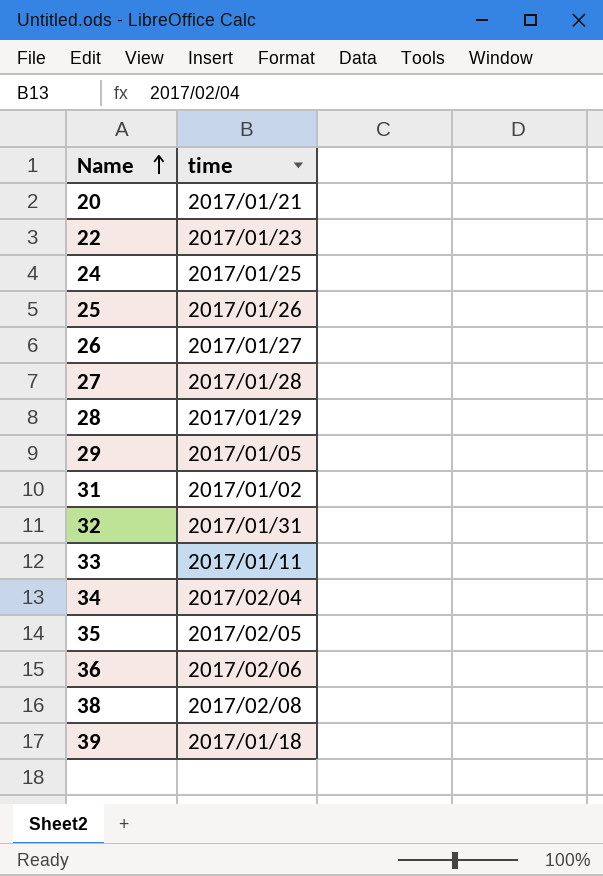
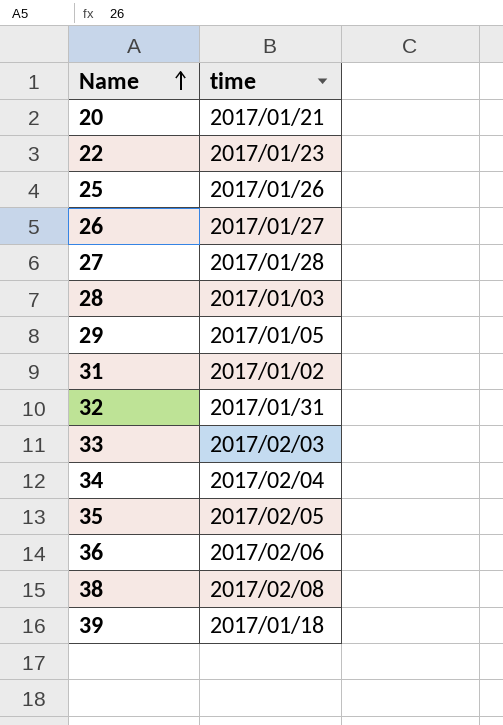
row 24: 2017/01/25 -> none
28 | time: 2017/01/29 -> 2017/01/03
33 | time: 2017/01/11 -> 2017/02/03

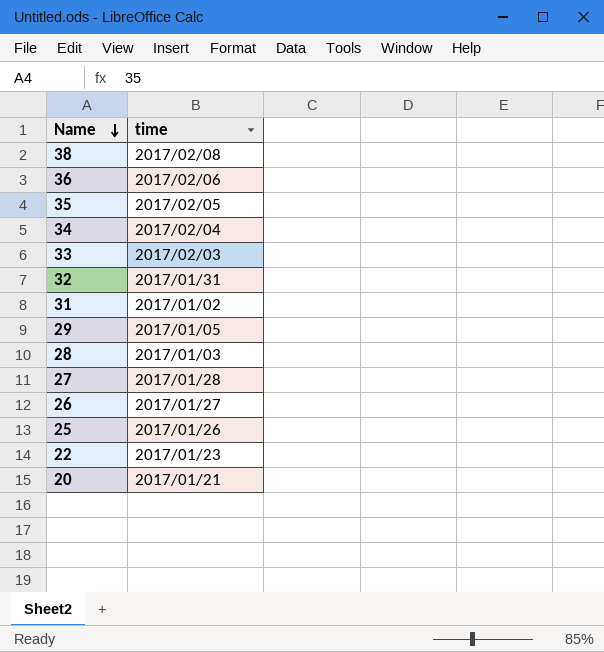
row order: Name ascending -> Name descending
row 39: 2017/01/18 -> none

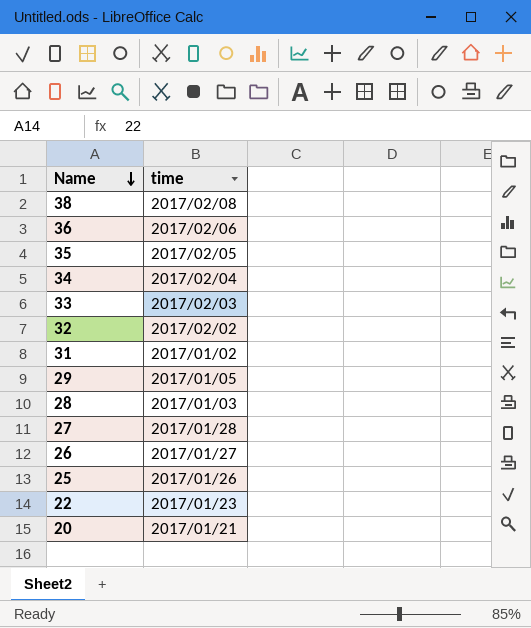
32 | time: 2017/01/31 -> 2017/02/02

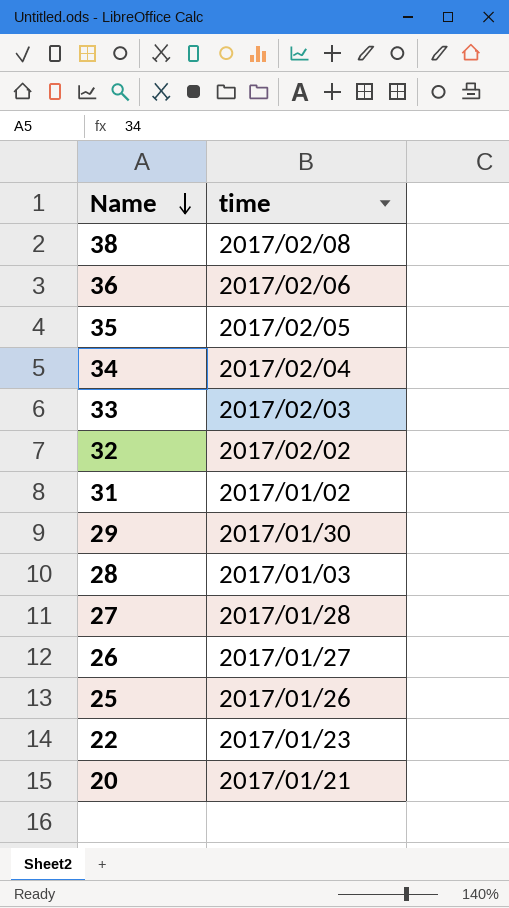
29 | time: 2017/01/05 -> 2017/01/30

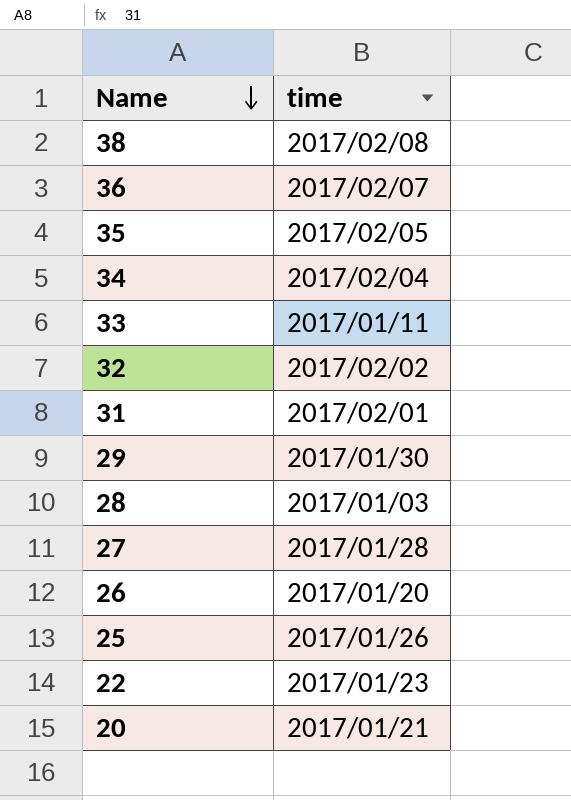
36 | time: 2017/02/06 -> 2017/02/07
33 | time: 2017/02/03 -> 2017/01/11
31 | time: 2017/01/02 -> 2017/02/01
26 | time: 2017/01/27 -> 2017/01/20

